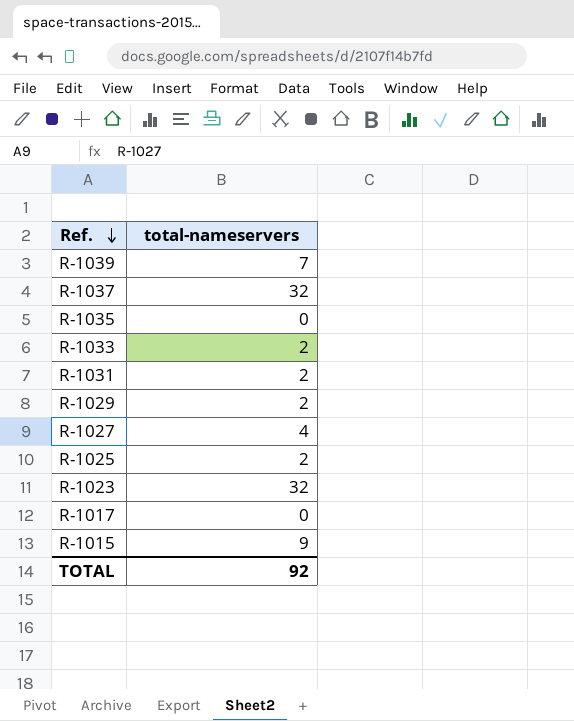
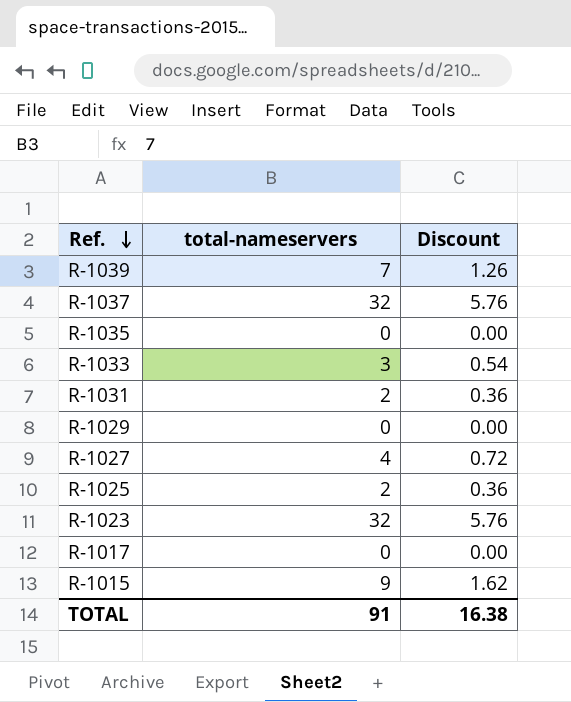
column Discount | formula: none -> [total-nameservers] * 0.18
R-1033 | total-nameservers: 2 -> 3
R-1029 | total-nameservers: 2 -> 0
TOTAL | total-nameservers: 92 -> 91

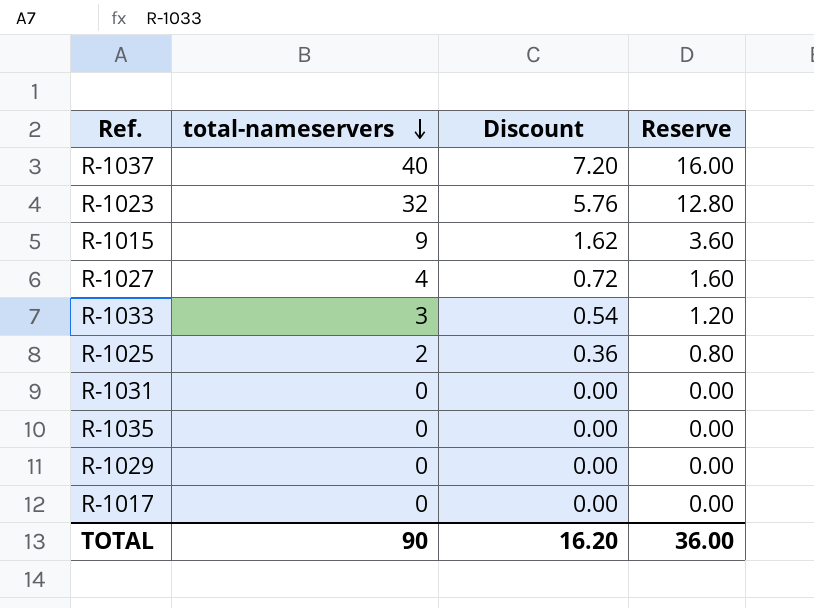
row order: Ref. descending -> total-nameservers descending
column Reserve | formula: none -> [total-nameservers] * 0.4
row R-1039: 7 | 1.26 -> none
R-1037 | total-nameservers: 32 -> 40
R-1037 | Discount: 5.76 -> 7.20
R-1031 | total-nameservers: 2 -> 0
R-1031 | Discount: 0.36 -> 0.00
TOTAL | total-nameservers: 91 -> 90
TOTAL | Discount: 16.38 -> 16.20

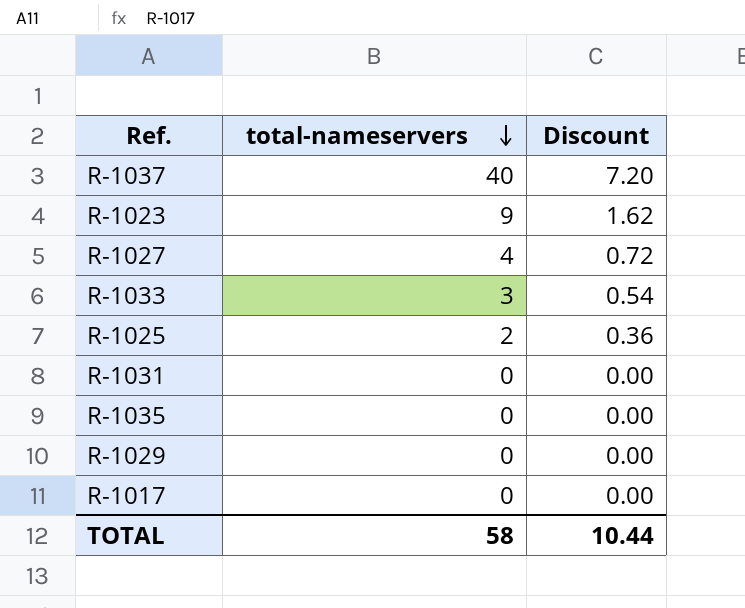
column Reserve | formula: [total-nameservers] * 0.4 -> none
row R-1015: 9 | 1.62 | 3.60 -> none
R-1023 | total-nameservers: 32 -> 9
R-1023 | Discount: 5.76 -> 1.62
TOTAL | total-nameservers: 90 -> 58
TOTAL | Discount: 16.20 -> 10.44

